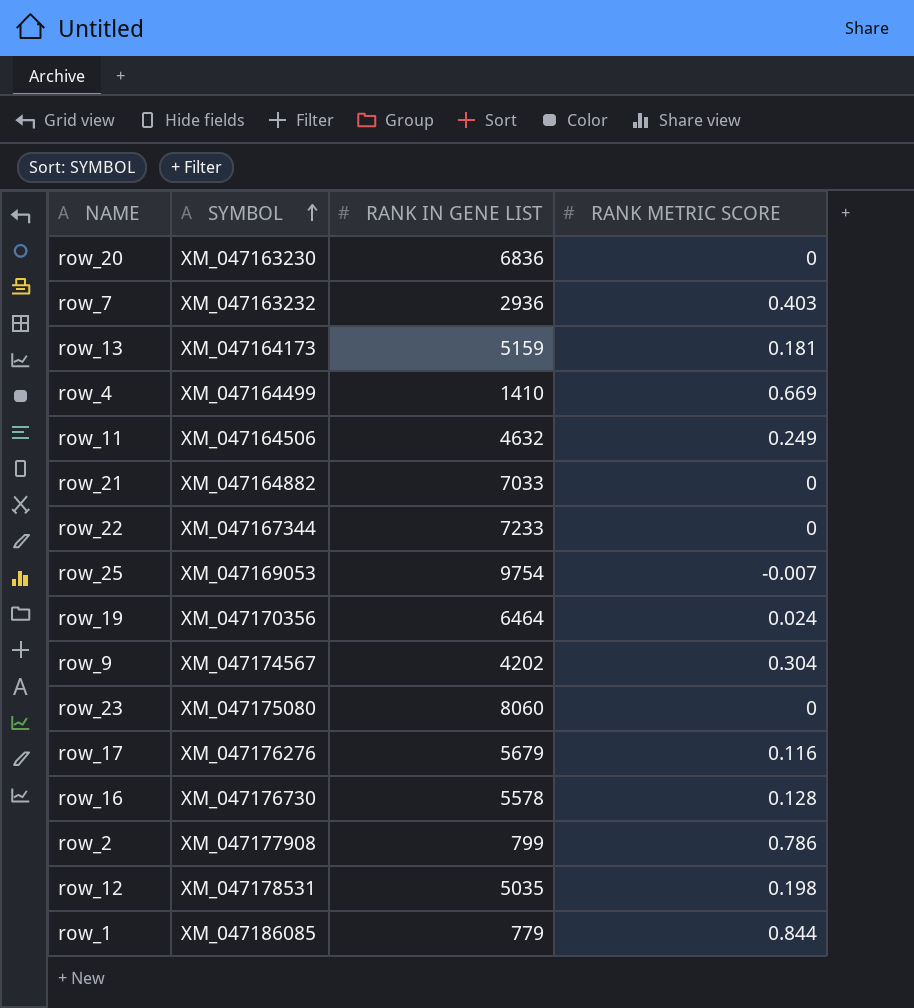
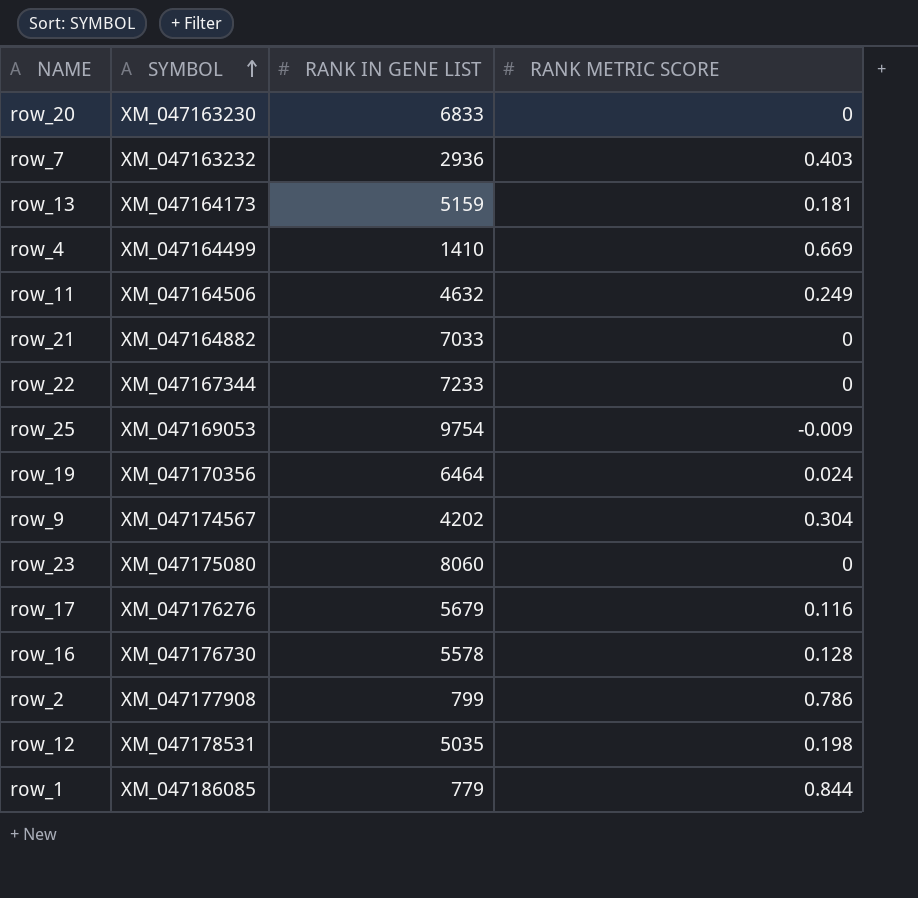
row_20 | RANK IN GENE LIST: 6836 -> 6833
row_25 | RANK METRIC SCORE: -0.007 -> -0.009

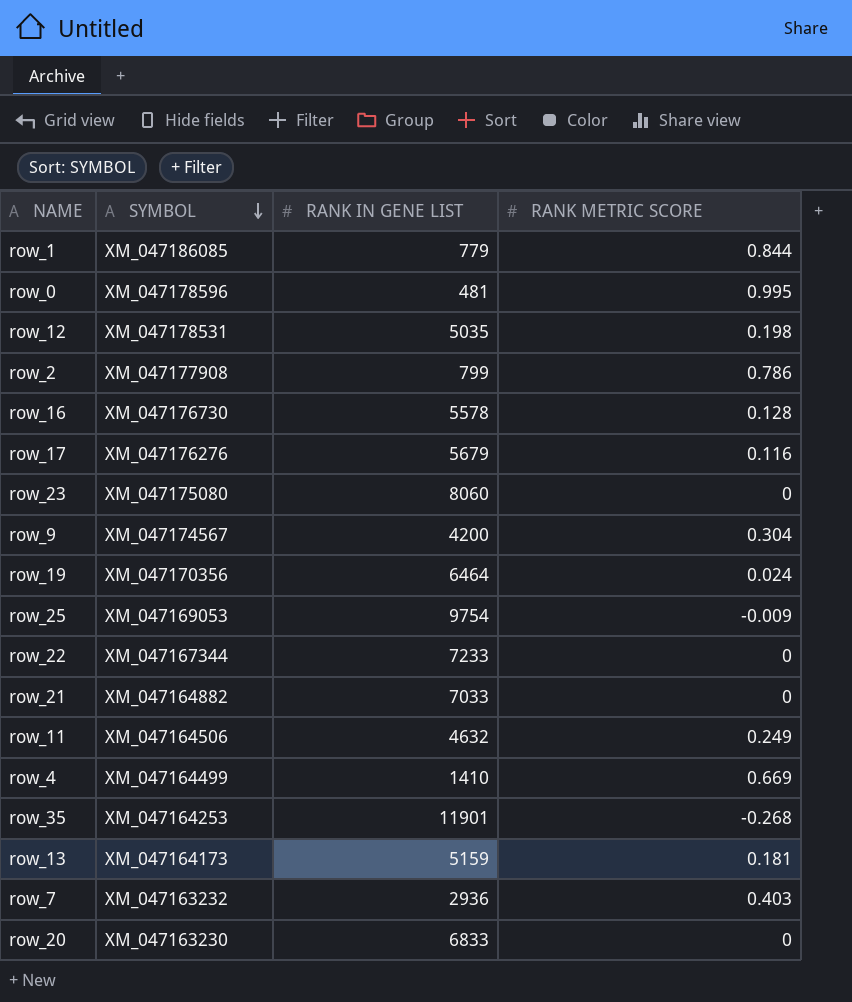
row order: SYMBOL ascending -> SYMBOL descending
row row_0: none -> XM_047178596 | 481 | 0.995
row_9 | RANK IN GENE LIST: 4202 -> 4200
row row_35: none -> XM_047164253 | 11901 | -0.268

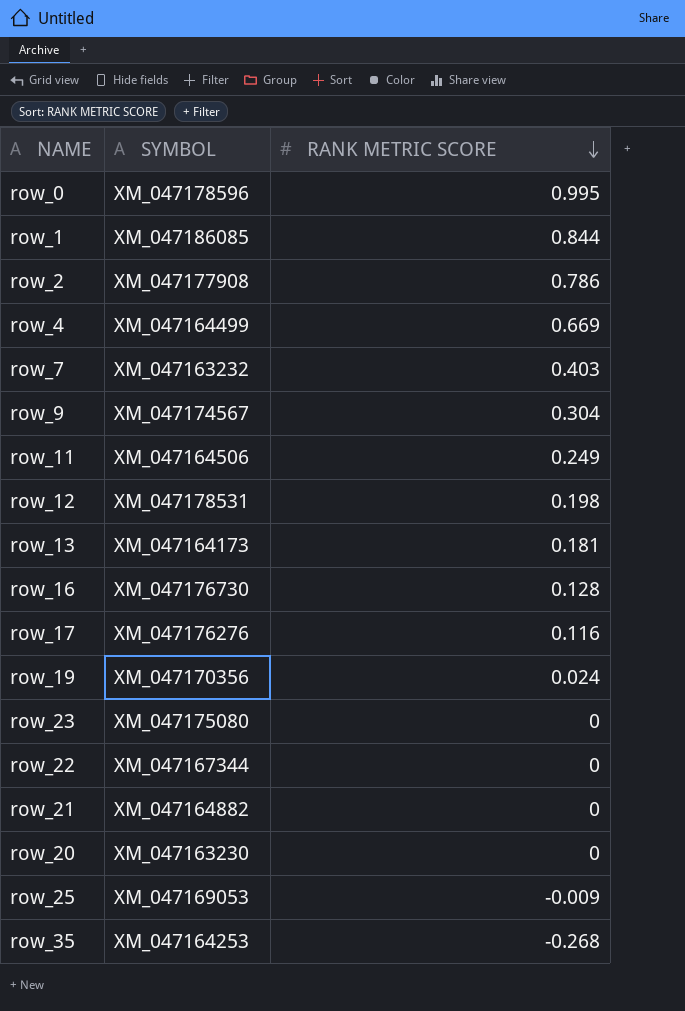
row order: SYMBOL descending -> RANK METRIC SCORE descending
column RANK IN GENE LIST | position: 3 -> none

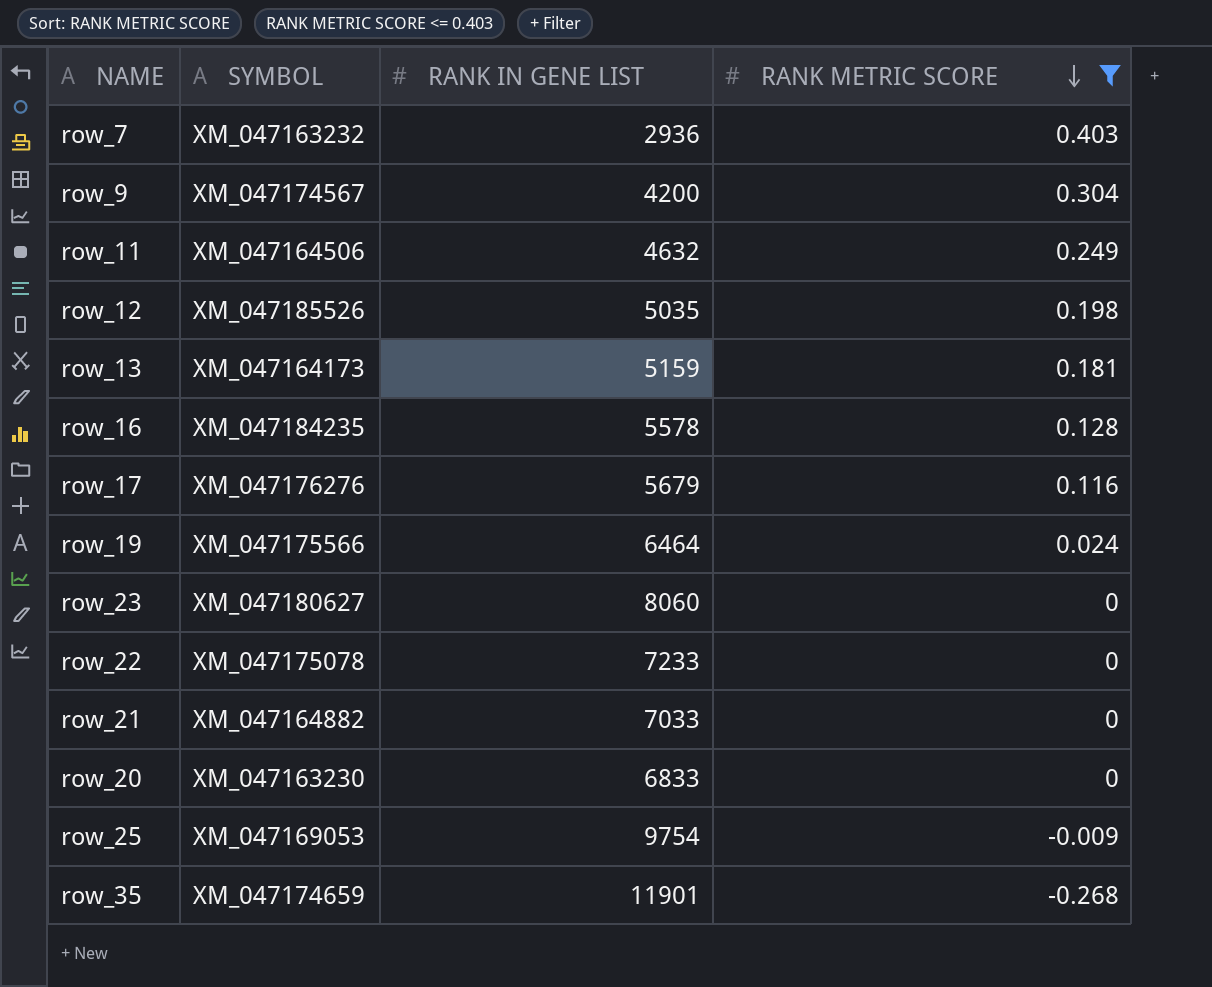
filter: none -> RANK METRIC SCORE <= 0.403
column RANK IN GENE LIST | position: none -> 3
row_12 | SYMBOL: XM_047178531 -> XM_047185526
row_16 | SYMBOL: XM_047176730 -> XM_047184235
row_19 | SYMBOL: XM_047170356 -> XM_047175566
row_23 | SYMBOL: XM_047175080 -> XM_047180627
row_22 | SYMBOL: XM_047167344 -> XM_047175078
row_35 | SYMBOL: XM_047164253 -> XM_047174659

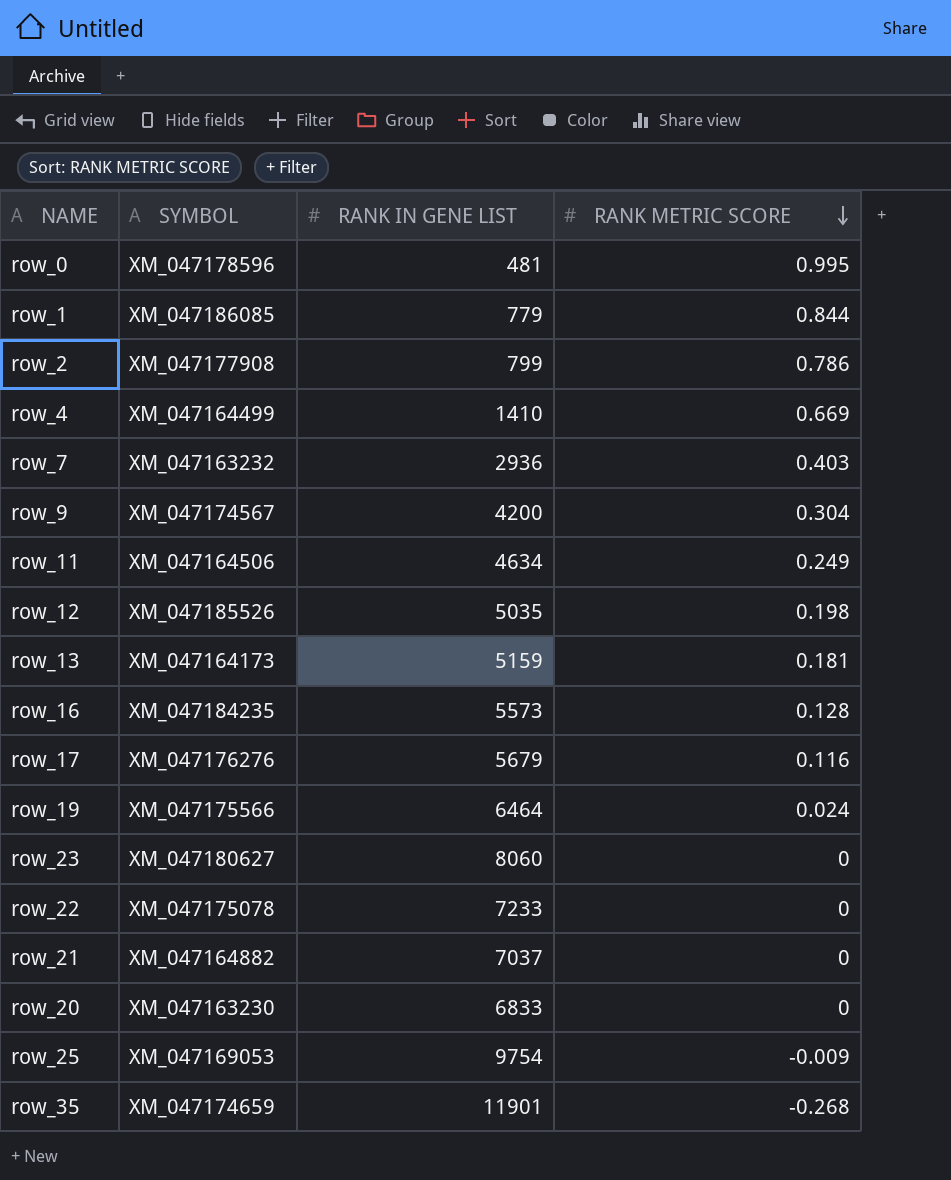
filter: RANK METRIC SCORE <= 0.403 -> none
row_11 | RANK IN GENE LIST: 4632 -> 4634
row_16 | RANK IN GENE LIST: 5578 -> 5573
row_21 | RANK IN GENE LIST: 7033 -> 7037

